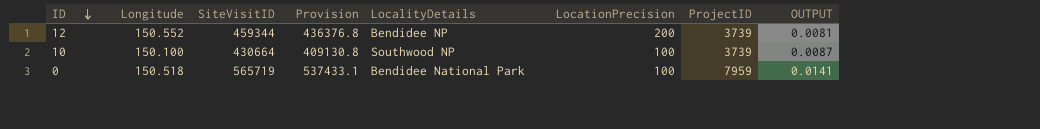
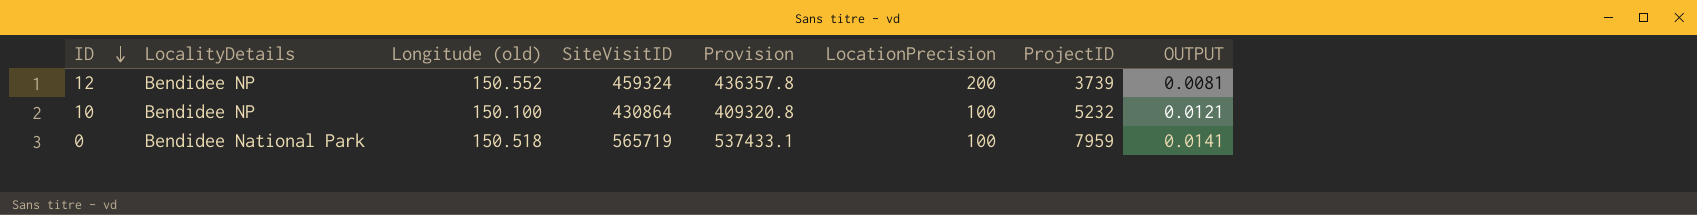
column LocalityDetails | position: 5 -> 2
column name: Longitude -> Longitude (old)
12 | SiteVisitID: 459344 -> 459324
12 | Provision: 436376.8 -> 436357.8
10 | LocalityDetails: Southwood NP -> Bendidee NP
10 | SiteVisitID: 430664 -> 430864
10 | Provision: 409130.8 -> 409320.8
10 | ProjectID: 3739 -> 5232
10 | OUTPUT: 0.0087 -> 0.0121

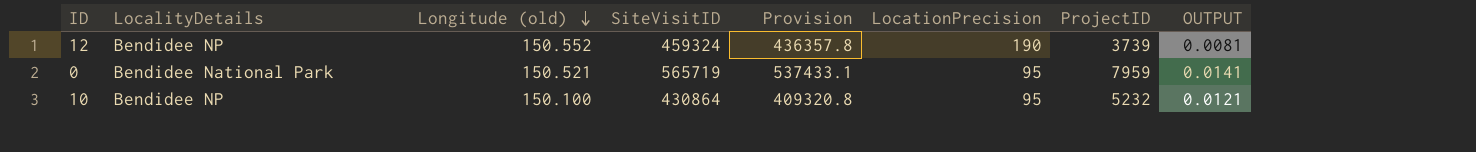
row order: ID descending -> Longitude (old) descending
12 | LocationPrecision: 200 -> 190
0 | Longitude (old): 150.518 -> 150.521
0 | LocationPrecision: 100 -> 95
10 | LocationPrecision: 100 -> 95

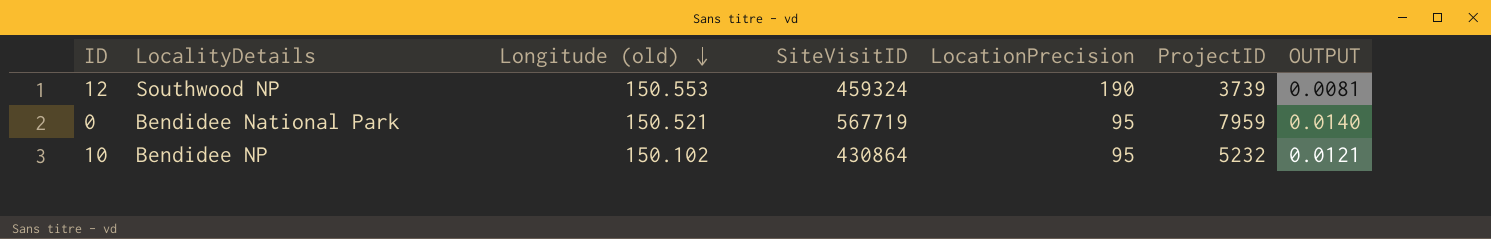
column Provision | formula: [SiteVisitID] * 0.95 -> none
12 | LocalityDetails: Bendidee NP -> Southwood NP
12 | Longitude (old): 150.552 -> 150.553
0 | SiteVisitID: 565719 -> 567719
0 | OUTPUT: 0.0141 -> 0.0140
10 | Longitude (old): 150.100 -> 150.102

